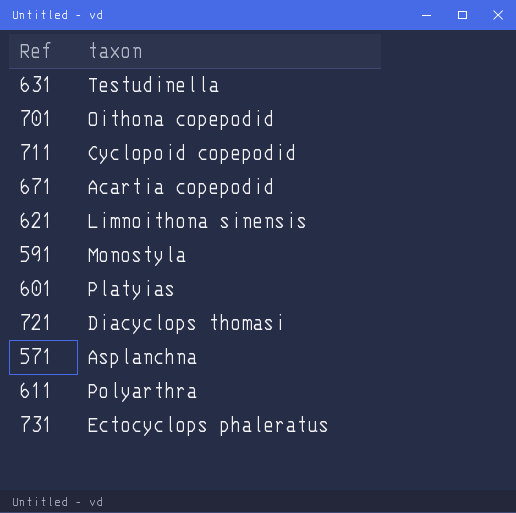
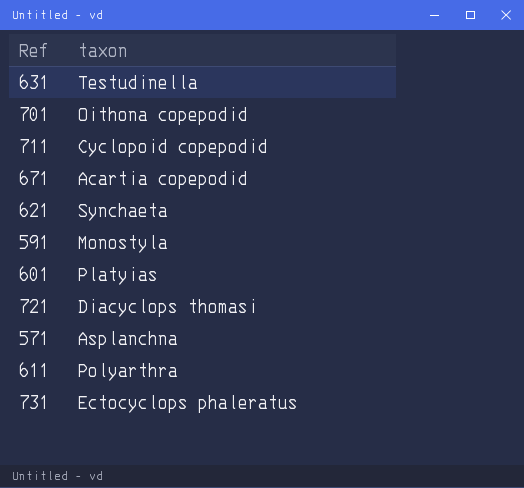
621 | taxon: Limnoithona sinensis -> Synchaeta

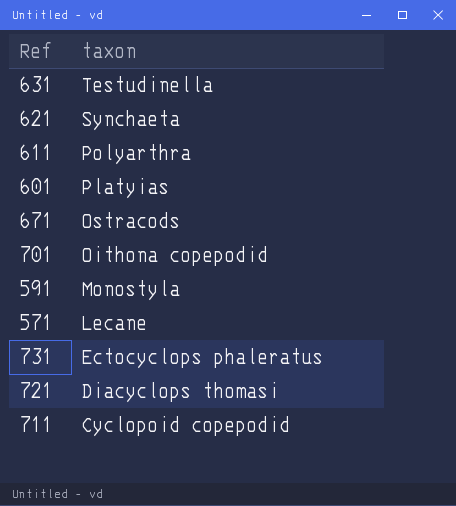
row order: none -> taxon descending
671 | taxon: Acartia copepodid -> Ostracods
571 | taxon: Asplanchna -> Lecane

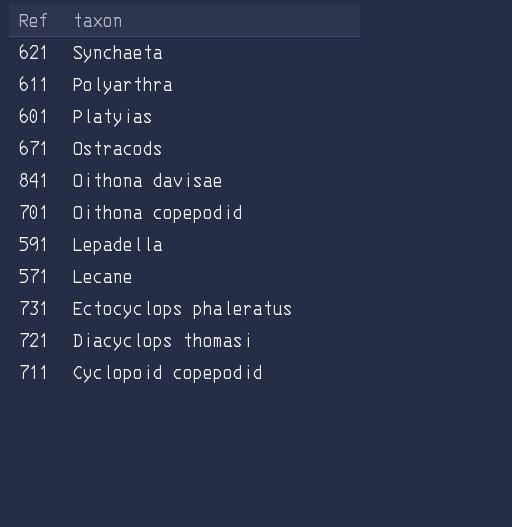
row 631: Testudinella -> none
row 841: none -> Oithona davisae
591 | taxon: Monostyla -> Lepadella

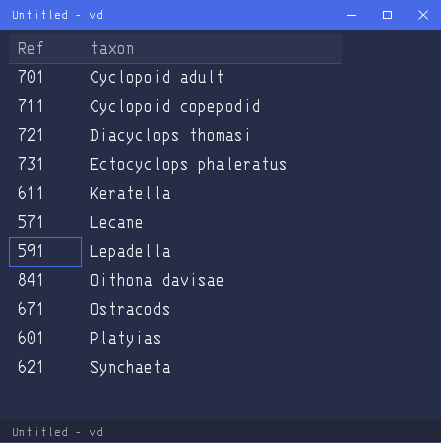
row order: taxon descending -> taxon ascending
701 | taxon: Oithona copepodid -> Cyclopoid adult
611 | taxon: Polyarthra -> Keratella

